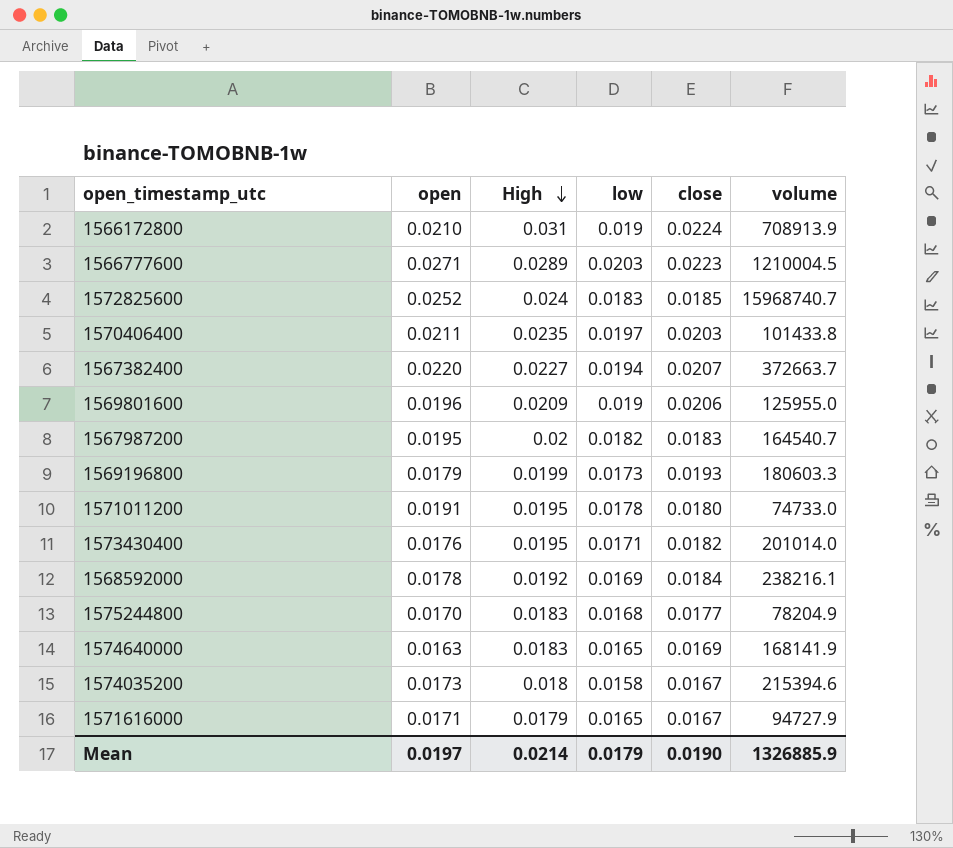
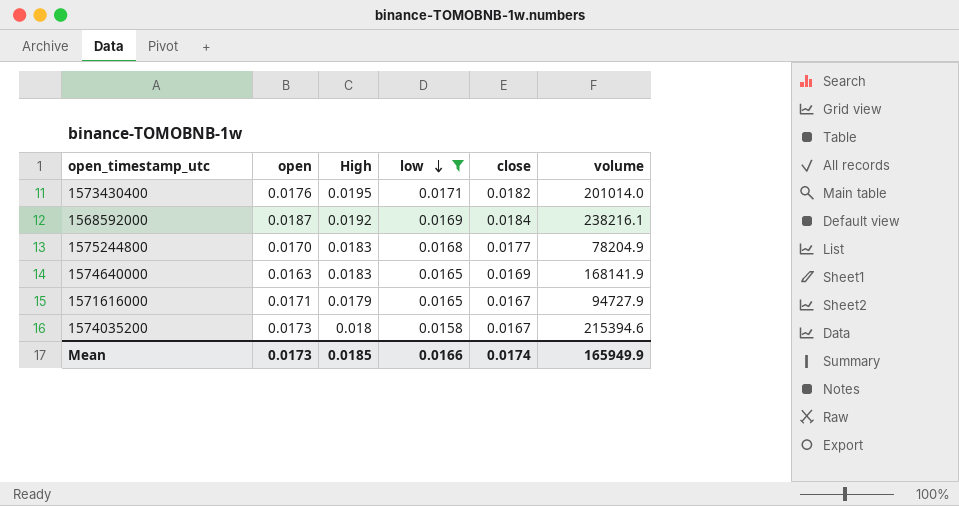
filter: none -> low <= 0.0171
row order: High descending -> low descending
1568592000 | open: 0.0178 -> 0.0187
Mean | open: 0.0197 -> 0.0173
Mean | High: 0.0214 -> 0.0185
Mean | low: 0.0179 -> 0.0166
Mean | close: 0.0190 -> 0.0174
Mean | volume: 1326885.9 -> 165949.9

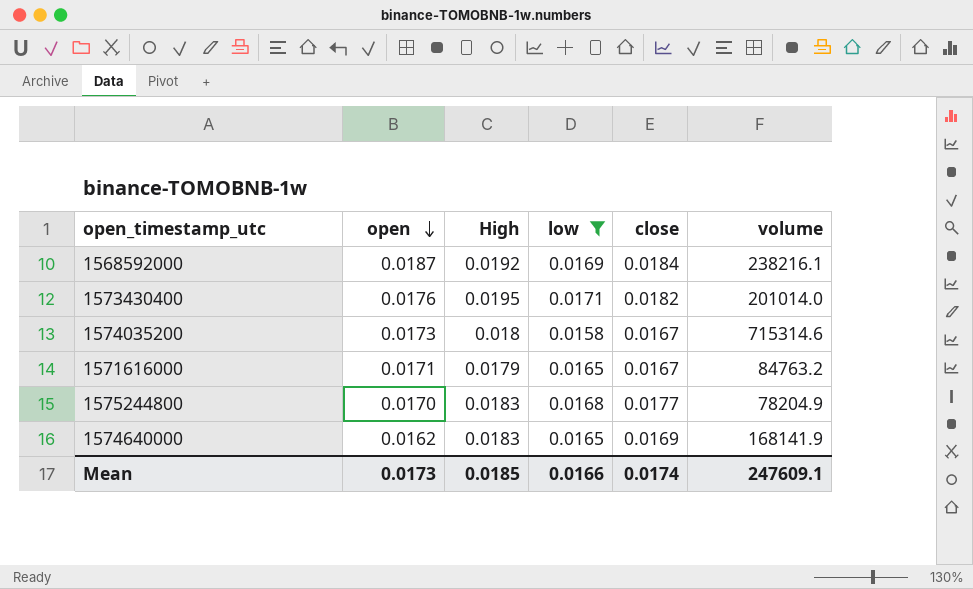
row order: low descending -> open descending
1574035200 | volume: 215394.6 -> 715314.6
1571616000 | volume: 94727.9 -> 84763.2
1574640000 | open: 0.0163 -> 0.0162
Mean | volume: 165949.9 -> 247609.1

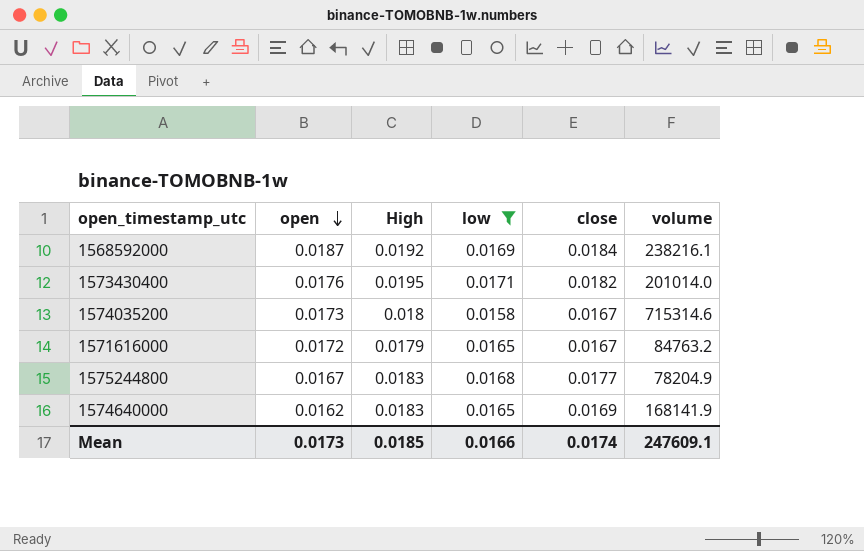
1571616000 | open: 0.0171 -> 0.0172
1575244800 | open: 0.0170 -> 0.0167

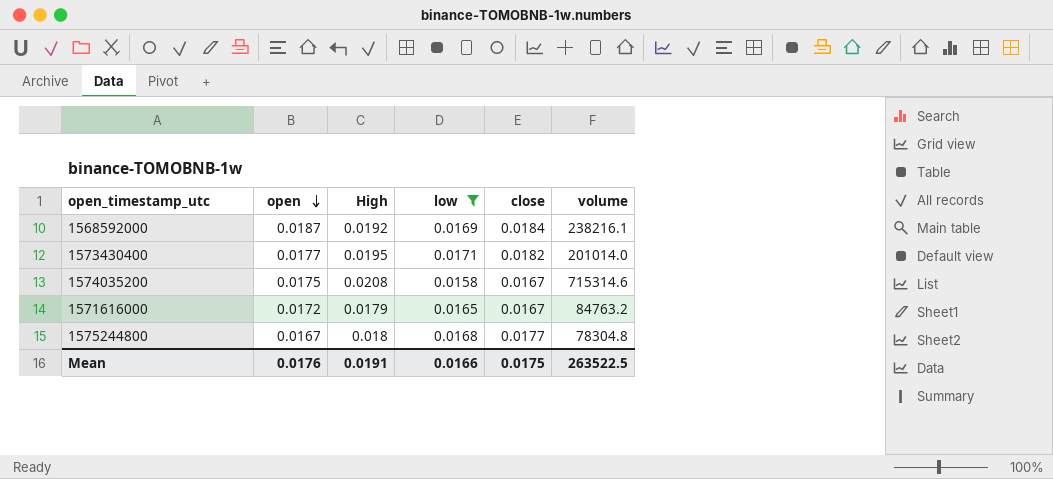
row 1574640000: 0.0162 | 0.0183 | 0.0165 | 0.0169 | 168141.9 -> none
1573430400 | open: 0.0176 -> 0.0177
1574035200 | open: 0.0173 -> 0.0175
1574035200 | High: 0.018 -> 0.0208
1575244800 | High: 0.0183 -> 0.018
1575244800 | volume: 78204.9 -> 78304.8
Mean | open: 0.0173 -> 0.0176
Mean | High: 0.0185 -> 0.0191
Mean | close: 0.0174 -> 0.0175
Mean | volume: 247609.1 -> 263522.5

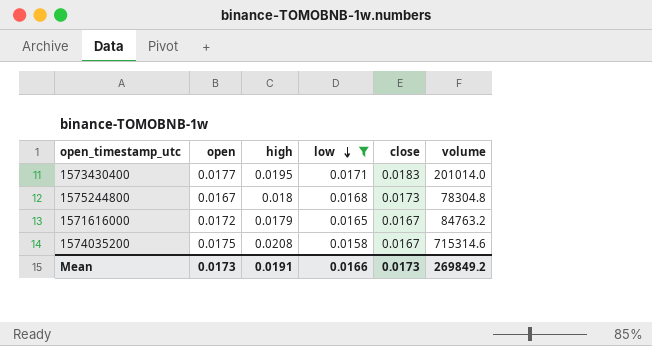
row order: open descending -> low descending
column name: High -> high
row 1568592000: 0.0187 | 0.0192 | 0.0169 | 0.0184 | 238216.1 -> none
1573430400 | close: 0.0182 -> 0.0183
1575244800 | close: 0.0177 -> 0.0173
Mean | open: 0.0176 -> 0.0173
Mean | close: 0.0175 -> 0.0173
Mean | volume: 263522.5 -> 269849.2

